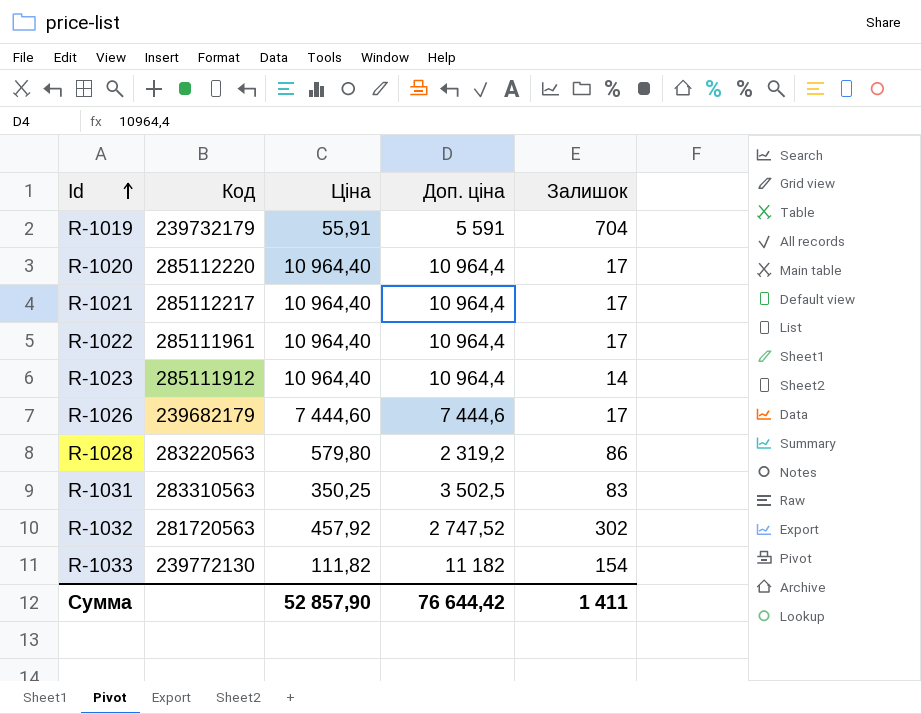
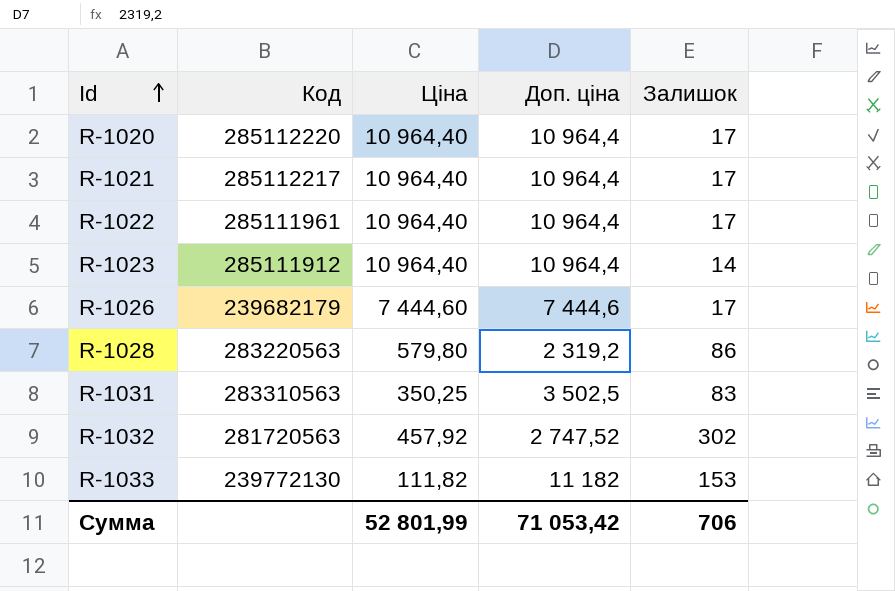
row R-1019: 239732179 | 55,91 | 5 591 | 704 -> none
R-1033 | Залишок: 154 -> 153
Сумма | Ціна: 52 857,90 -> 52 801,99
Сумма | Доп. ціна: 76 644,42 -> 71 053,42
Сумма | Залишок: 1 411 -> 706

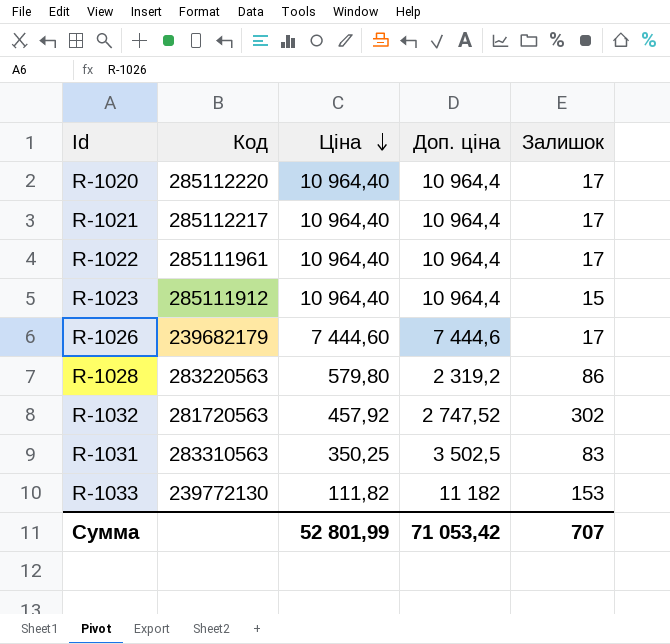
row order: Id ascending -> Ціна descending
R-1023 | Залишок: 14 -> 15
Сумма | Залишок: 706 -> 707

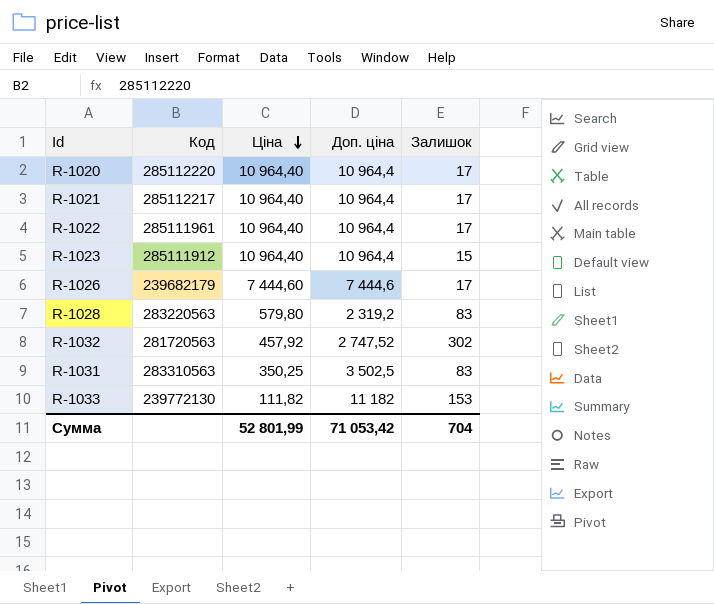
R-1028 | Залишок: 86 -> 83
Сумма | Залишок: 707 -> 704

